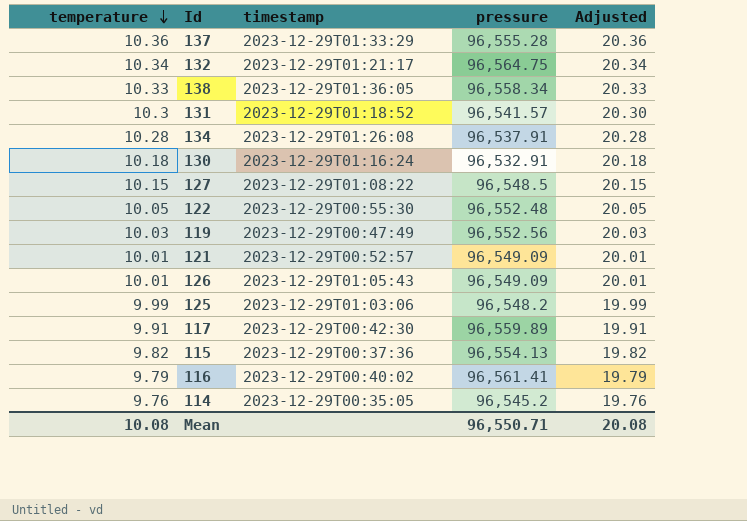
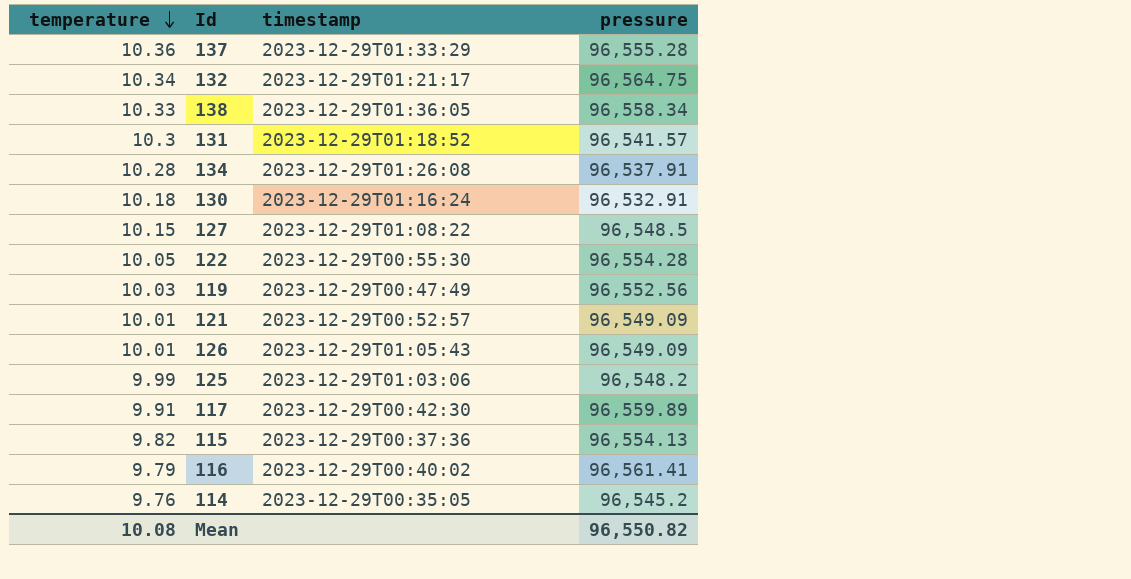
column Adjusted | formula: [temperature] + 10 -> none
122 | pressure: 96,552.48 -> 96,554.28
Mean | pressure: 96,550.71 -> 96,550.82

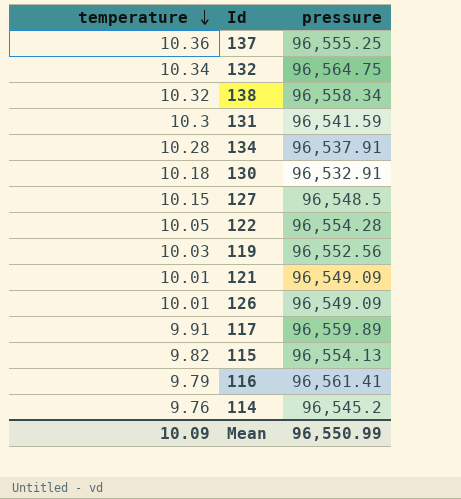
column timestamp | position: 3 -> none
row 125: 9.99 | 2023-12-29T01:03:06 | 96,548.2 -> none
137 | pressure: 96,555.28 -> 96,555.25
138 | temperature: 10.33 -> 10.32
131 | pressure: 96,541.57 -> 96,541.59
Mean | temperature: 10.08 -> 10.09
Mean | pressure: 96,550.82 -> 96,550.99

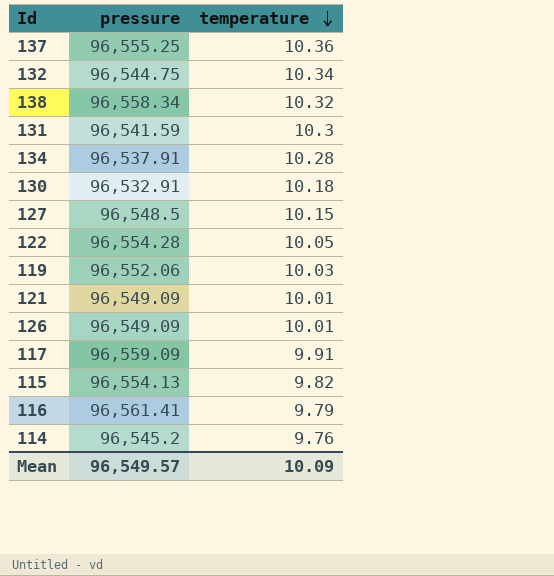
column temperature | position: 1 -> 3
132 | pressure: 96,564.75 -> 96,544.75
119 | pressure: 96,552.56 -> 96,552.06
117 | pressure: 96,559.89 -> 96,559.09
Mean | pressure: 96,550.99 -> 96,549.57

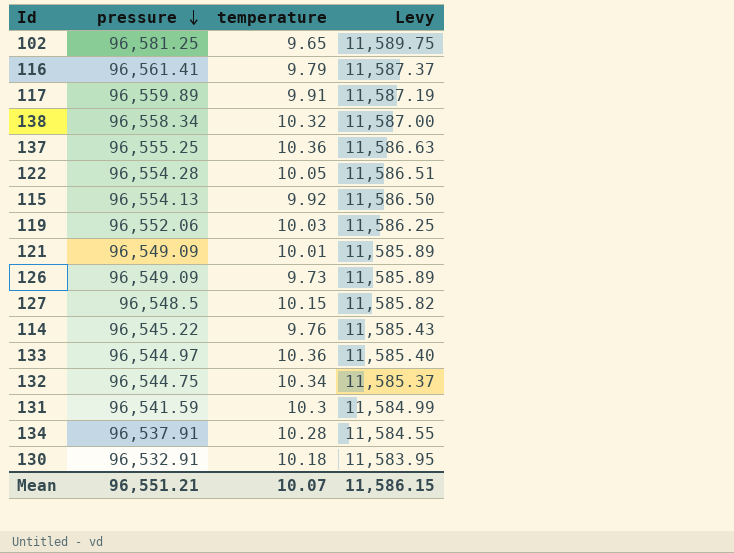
row order: temperature descending -> pressure descending
column Levy | formula: none -> [pressure] * 0.12
row 102: none -> 96,581.25 | 9.65 | 11,589.75
117 | pressure: 96,559.09 -> 96,559.89
115 | temperature: 9.82 -> 9.92
126 | temperature: 10.01 -> 9.73
114 | pressure: 96,545.2 -> 96,545.22
row 133: none -> 96,544.97 | 10.36 | 11,585.40
Mean | pressure: 96,549.57 -> 96,551.21
Mean | temperature: 10.09 -> 10.07

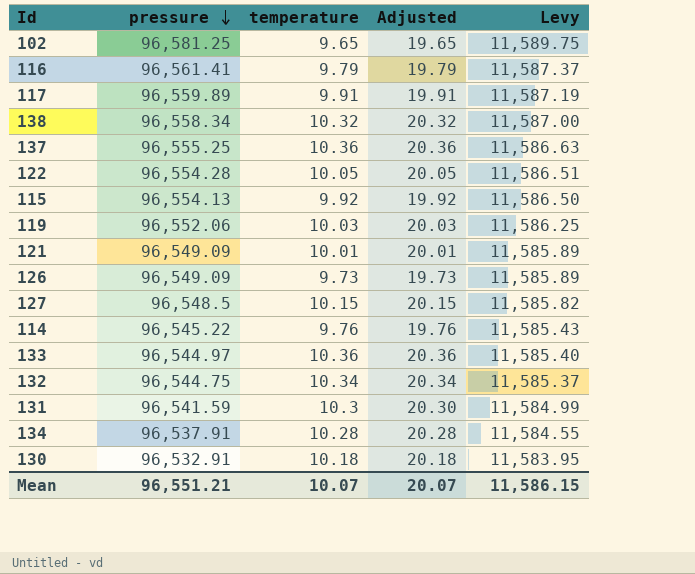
column Adjusted | formula: none -> [temperature] + 10

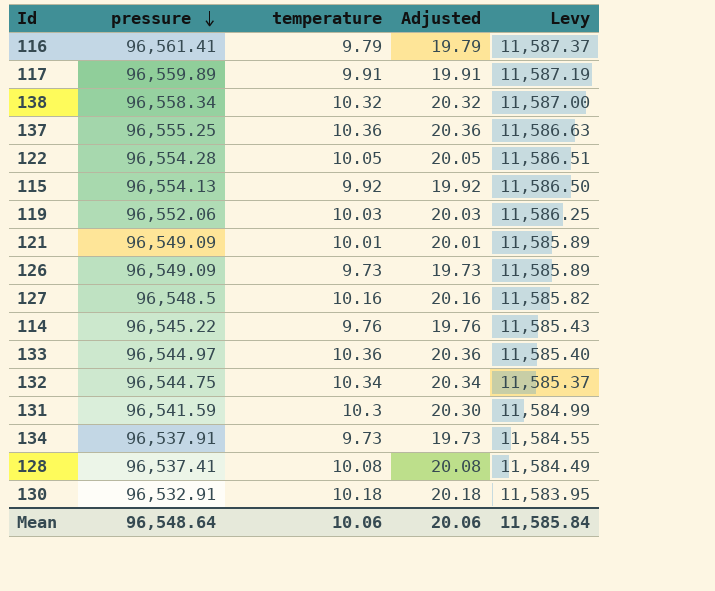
row 102: 96,581.25 | 9.65 | 19.65 | 11,589.75 -> none
127 | temperature: 10.15 -> 10.16
127 | Adjusted: 20.15 -> 20.16
134 | temperature: 10.28 -> 9.73
134 | Adjusted: 20.28 -> 19.73
row 128: none -> 96,537.41 | 10.08 | 20.08 | 11,584.49
Mean | pressure: 96,551.21 -> 96,548.64
Mean | temperature: 10.07 -> 10.06
Mean | Adjusted: 20.07 -> 20.06
Mean | Levy: 11,586.15 -> 11,585.84

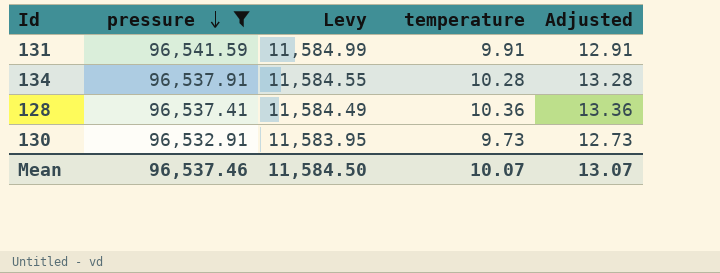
filter: none -> pressure <= 96,541.59
column Levy | position: 5 -> 3
column Adjusted | formula: [temperature] + 10 -> [temperature] + 3
131 | temperature: 10.3 -> 9.91
134 | temperature: 9.73 -> 10.28
128 | temperature: 10.08 -> 10.36
130 | temperature: 10.18 -> 9.73
Mean | pressure: 96,548.64 -> 96,537.46
Mean | Levy: 11,585.84 -> 11,584.50
Mean | temperature: 10.06 -> 10.07
Mean | Adjusted: 20.06 -> 13.07

